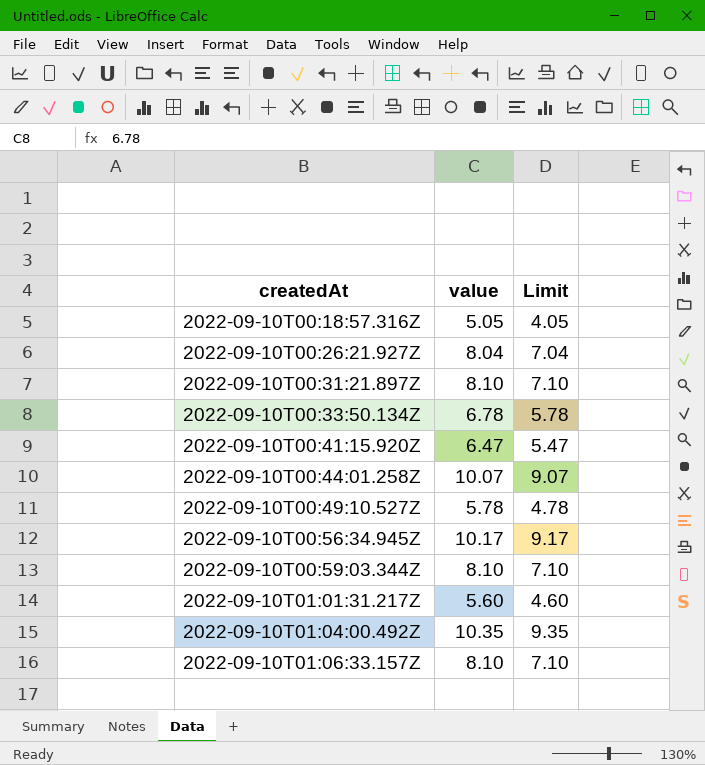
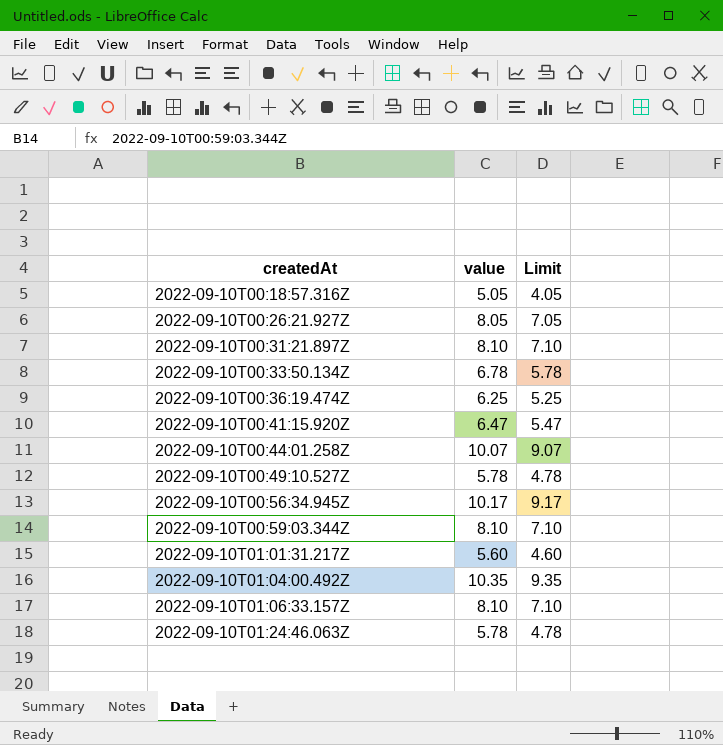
2022-09-10T00:26:21.927Z | value: 8.04 -> 8.05
2022-09-10T00:26:21.927Z | Limit: 7.04 -> 7.05
row 2022-09-10T00:36:19.474Z: none -> 6.25 | 5.25
row 2022-09-10T01:24:46.063Z: none -> 5.78 | 4.78

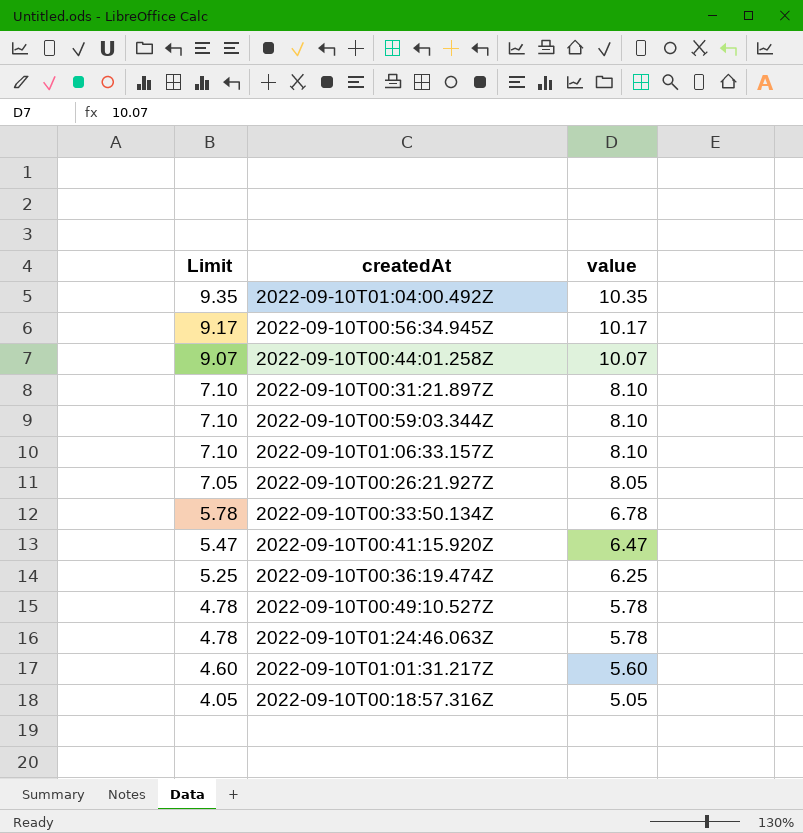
row order: createdAt ascending -> Limit descending
column Limit | position: 3 -> 1

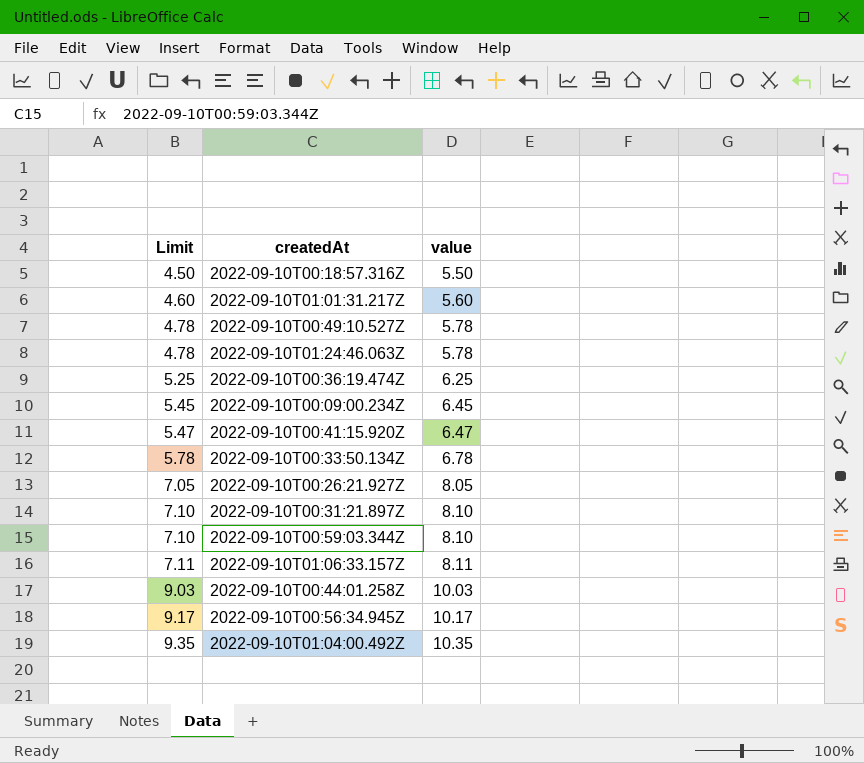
row order: Limit descending -> Limit ascending
2022-09-10T00:18:57.316Z | Limit: 4.05 -> 4.50
2022-09-10T00:18:57.316Z | value: 5.05 -> 5.50
row 2022-09-10T00:09:00.234Z: none -> 5.45 | 6.45
2022-09-10T01:06:33.157Z | Limit: 7.10 -> 7.11
2022-09-10T01:06:33.157Z | value: 8.10 -> 8.11
2022-09-10T00:44:01.258Z | Limit: 9.07 -> 9.03
2022-09-10T00:44:01.258Z | value: 10.07 -> 10.03

